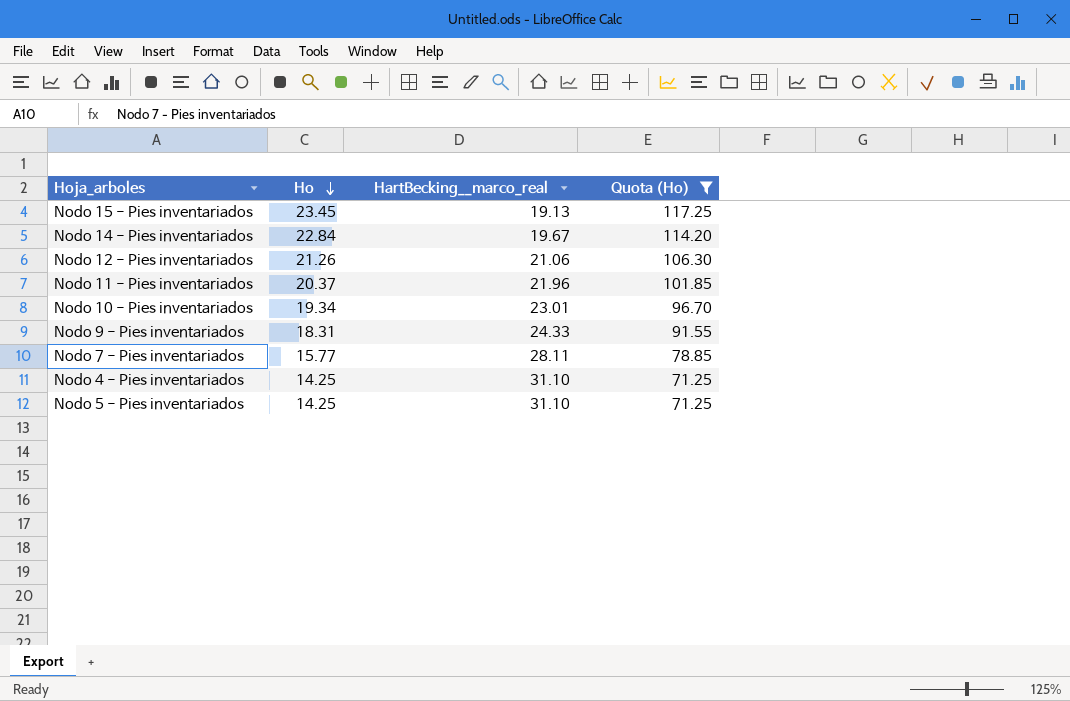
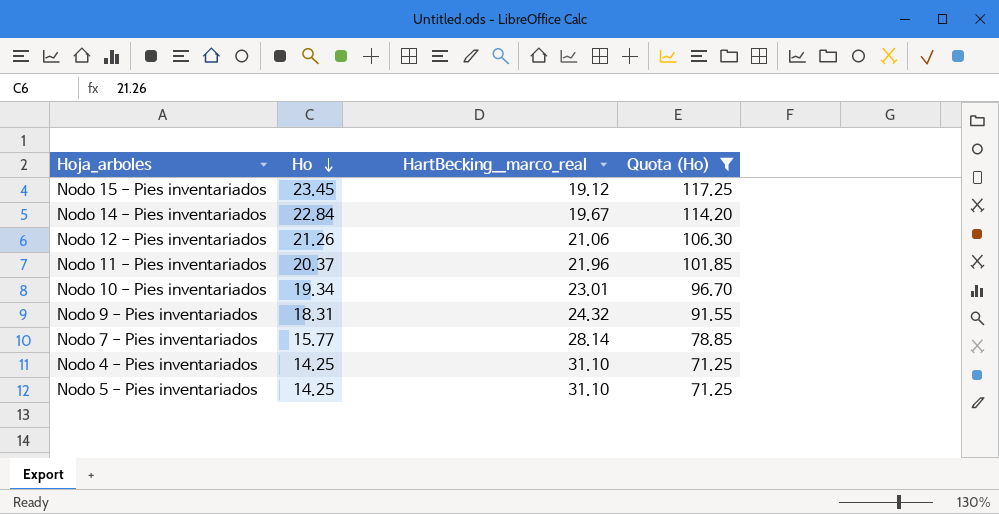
Nodo 15 - Pies inventariados | HartBecking__marco_real: 19.13 -> 19.12
Nodo 9 - Pies inventariados | HartBecking__marco_real: 24.33 -> 24.32
Nodo 7 - Pies inventariados | HartBecking__marco_real: 28.11 -> 28.14

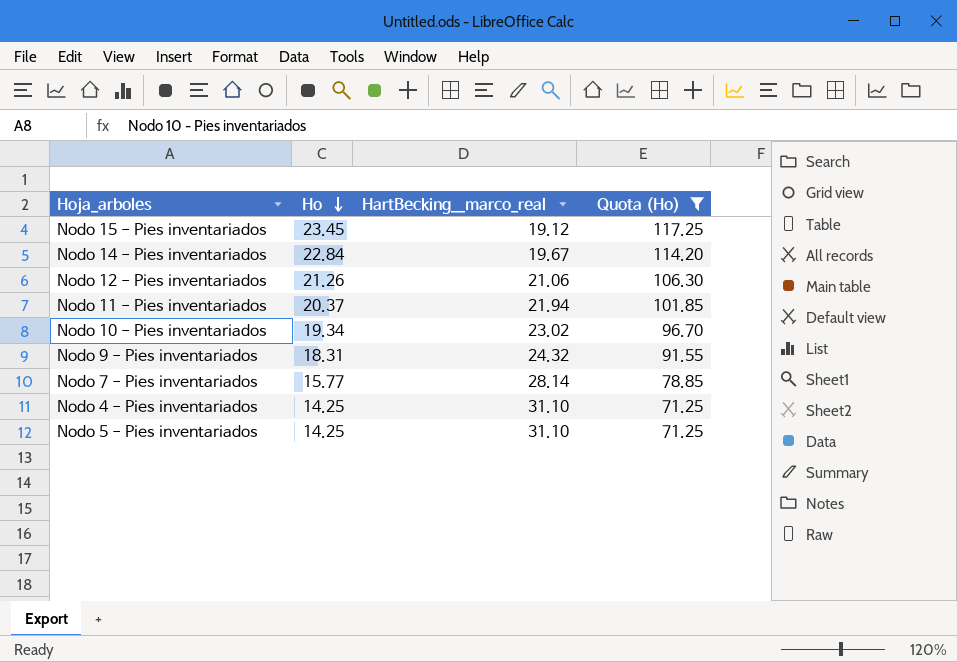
Nodo 11 - Pies inventariados | HartBecking__marco_real: 21.96 -> 21.94
Nodo 10 - Pies inventariados | HartBecking__marco_real: 23.01 -> 23.02

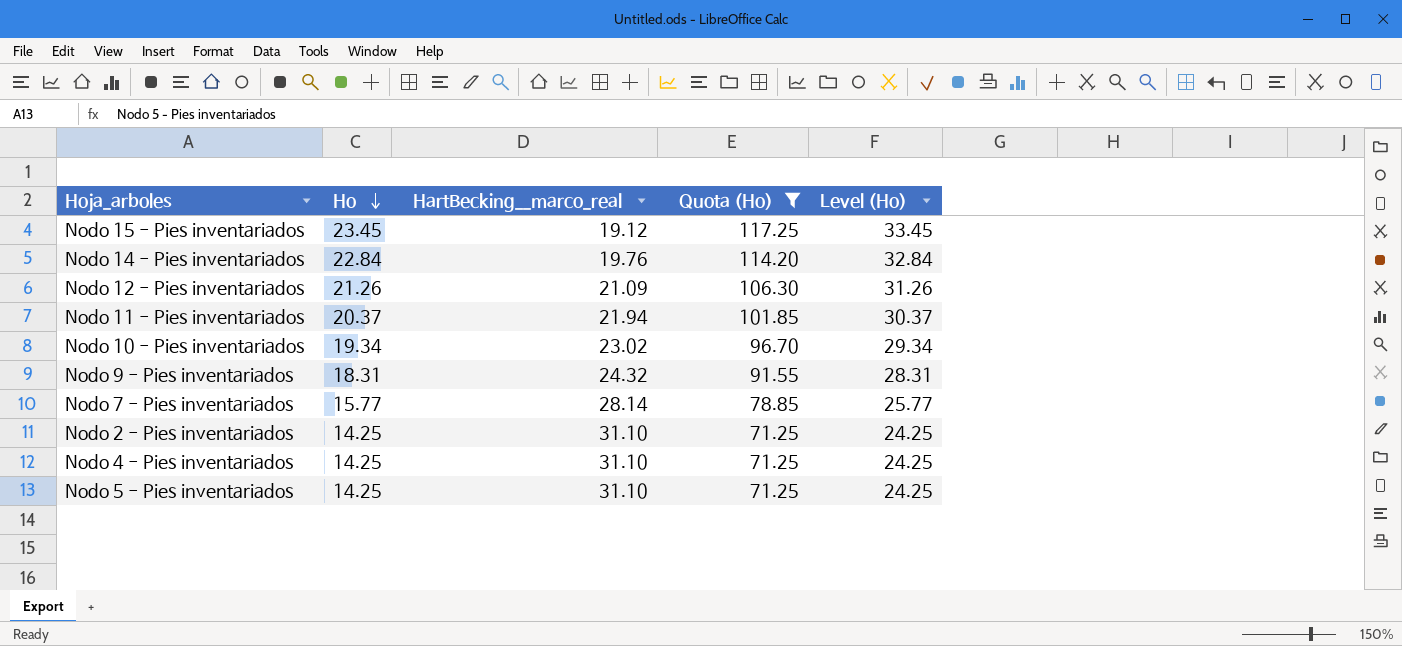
column Level (Ho) | formula: none -> [Ho] + 10
Nodo 14 - Pies inventariados | HartBecking__marco_real: 19.67 -> 19.76
Nodo 12 - Pies inventariados | HartBecking__marco_real: 21.06 -> 21.09
row Nodo 2 - Pies inventariados: none -> 14.25 | 31.10 | 71.25 | 24.25

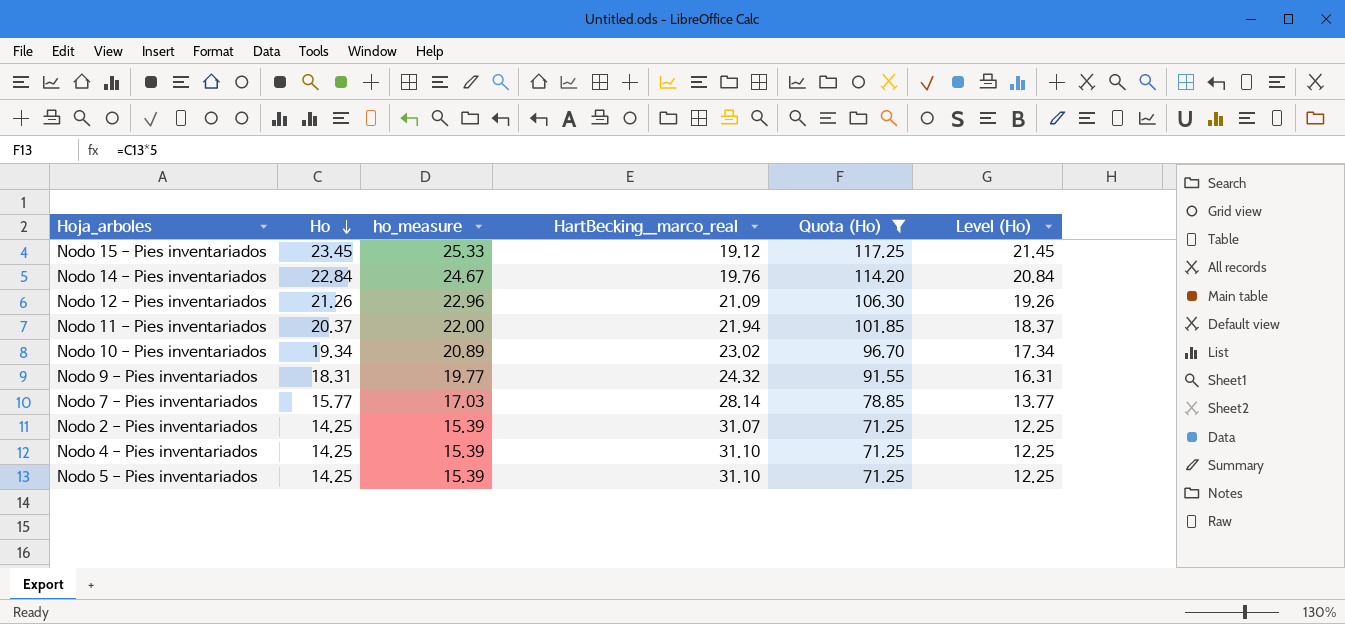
column ho_measure | formula: none -> [Ho] * 1.08
column Level (Ho) | formula: [Ho] + 10 -> [Ho] - 2
Nodo 2 - Pies inventariados | HartBecking__marco_real: 31.10 -> 31.07

